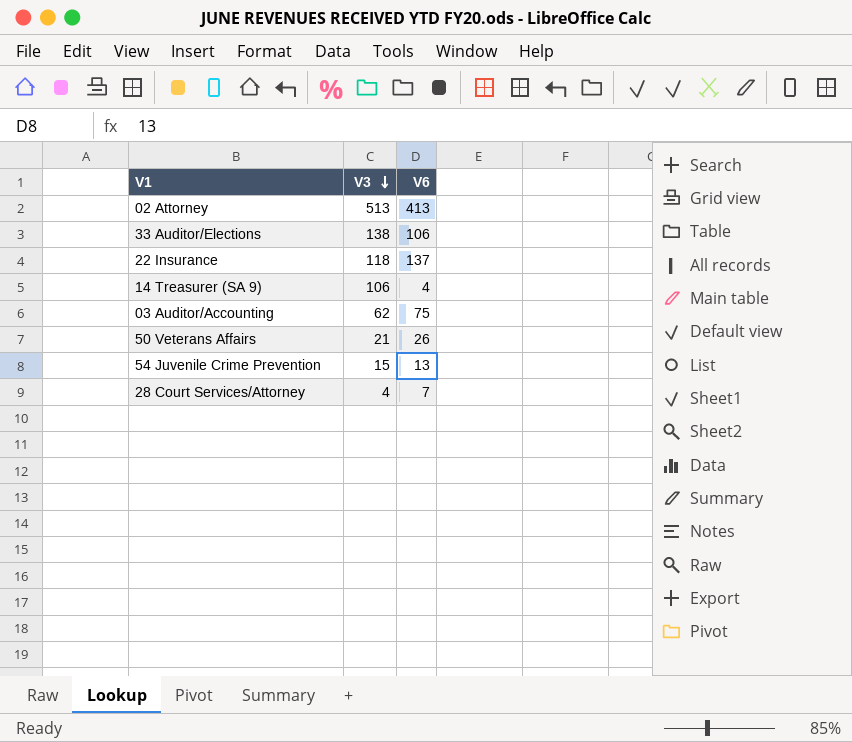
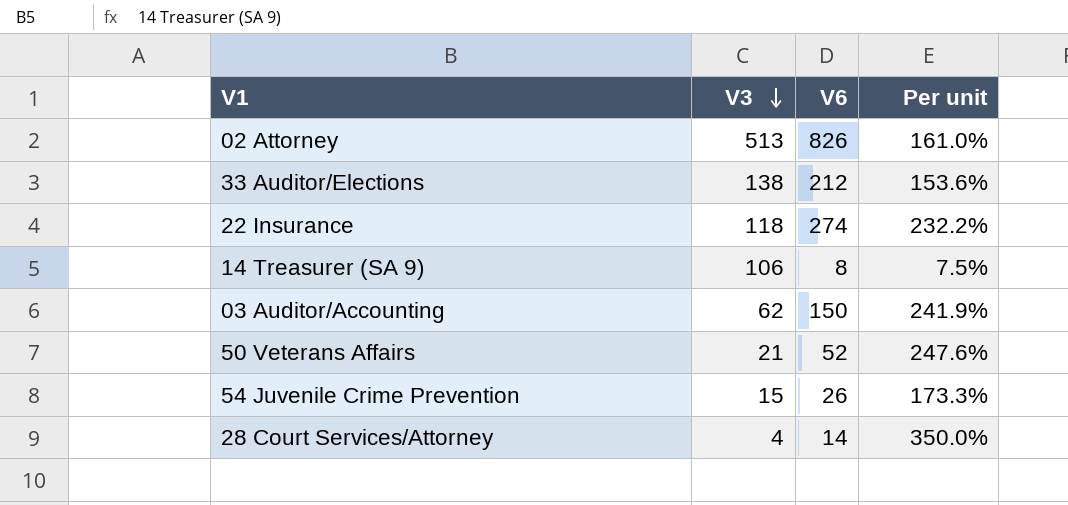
column Per unit | formula: none -> [V6] / [V3]
02 Attorney | V6: 413 -> 826
33 Auditor/Elections | V6: 106 -> 212
22 Insurance | V6: 137 -> 274
14 Treasurer (SA 9) | V6: 4 -> 8
03 Auditor/Accounting | V6: 75 -> 150
50 Veterans Affairs | V6: 26 -> 52
54 Juvenile Crime Prevention | V6: 13 -> 26
28 Court Services/Attorney | V6: 7 -> 14

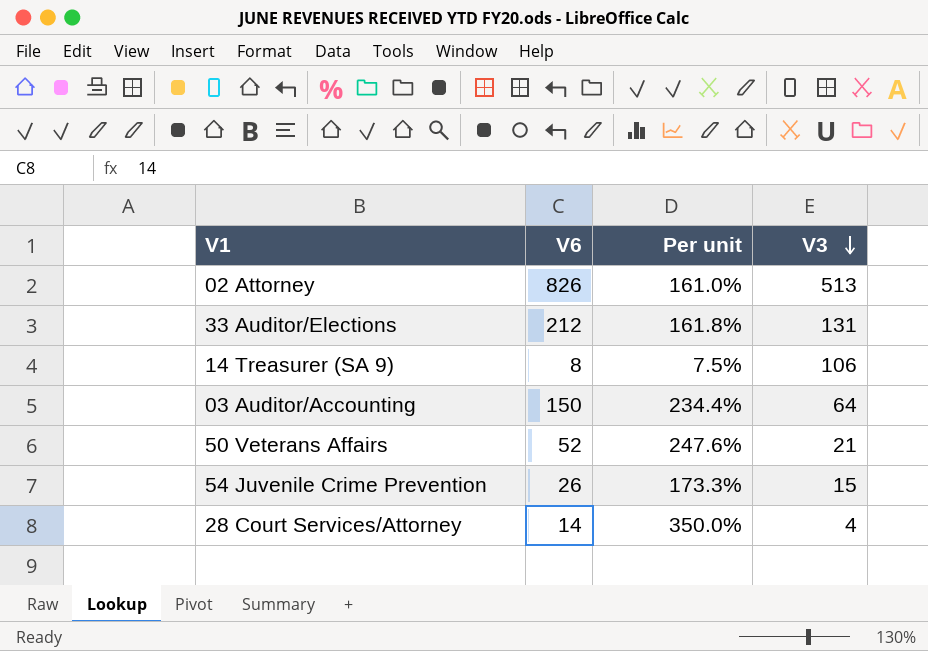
column V3 | position: 2 -> 4
row 22 Insurance: 118 | 274 | 232.2% -> none
33 Auditor/Elections | Per unit: 153.6% -> 161.8%
33 Auditor/Elections | V3: 138 -> 131
03 Auditor/Accounting | Per unit: 241.9% -> 234.4%
03 Auditor/Accounting | V3: 62 -> 64

